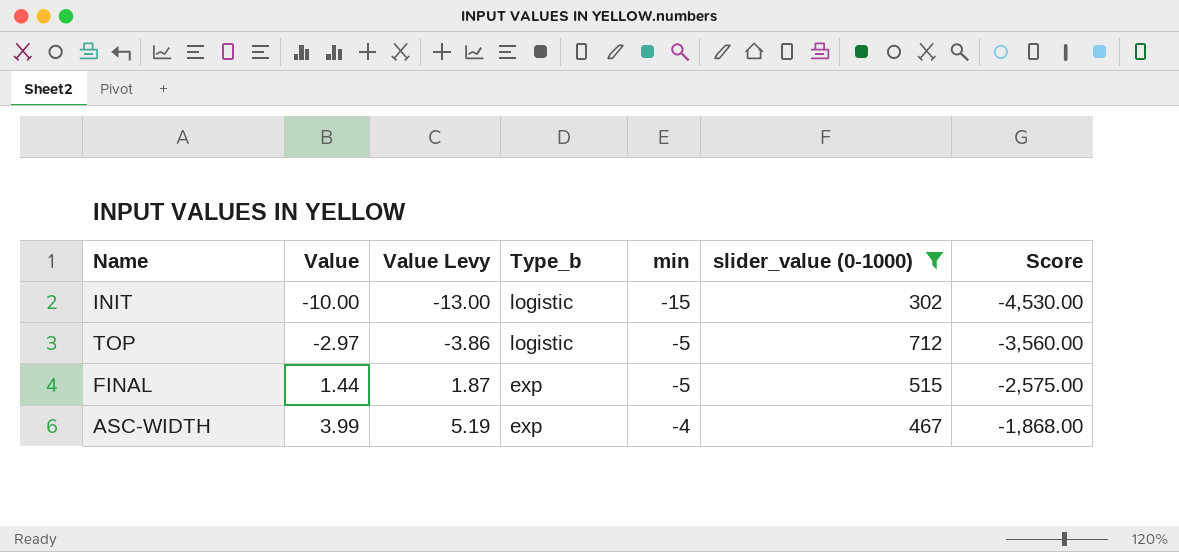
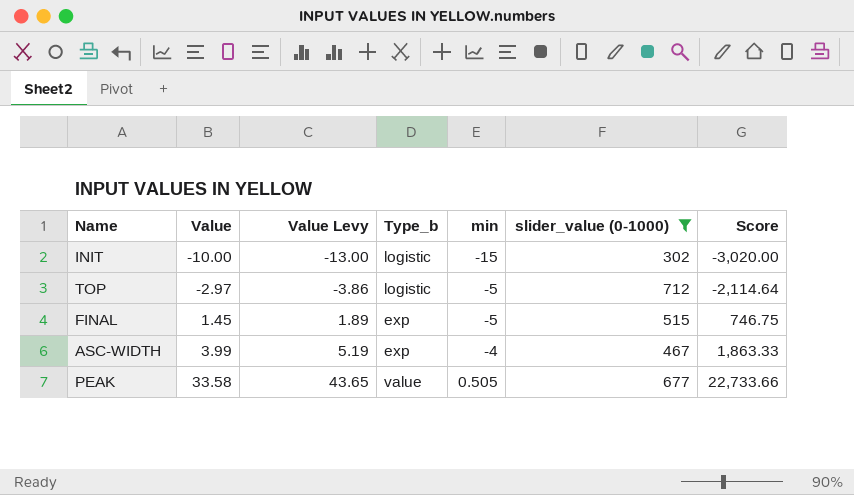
column Score | formula: [min] * [slider_value (0-1000)] -> [Value] * [slider_value (0-1000)]
FINAL | Value: 1.44 -> 1.45
FINAL | Value Levy: 1.87 -> 1.89
row PEAK: none -> 33.58 | 43.65 | value | 0.505 | 677 | 22,733.66

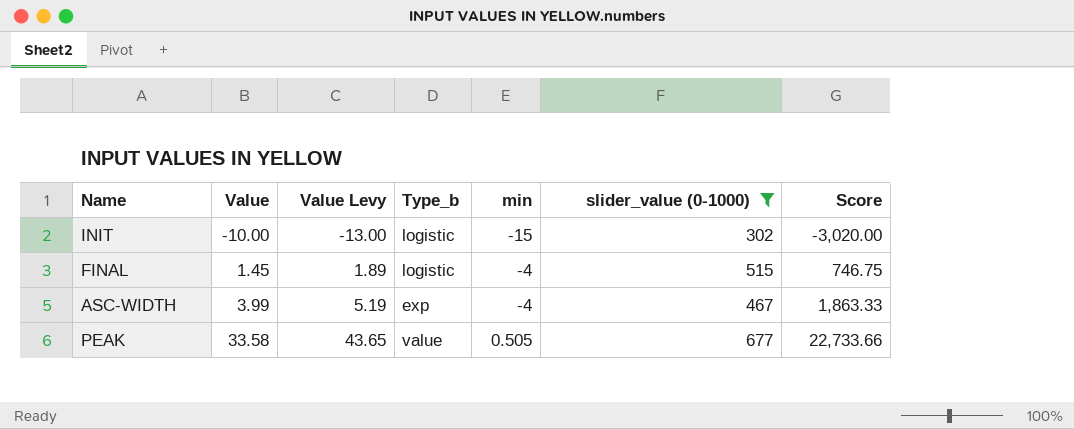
row TOP: -2.97 | -3.86 | logistic | -5 | 712 | -2,114.64 -> none
FINAL | Type_b: exp -> logistic
FINAL | min: -5 -> -4

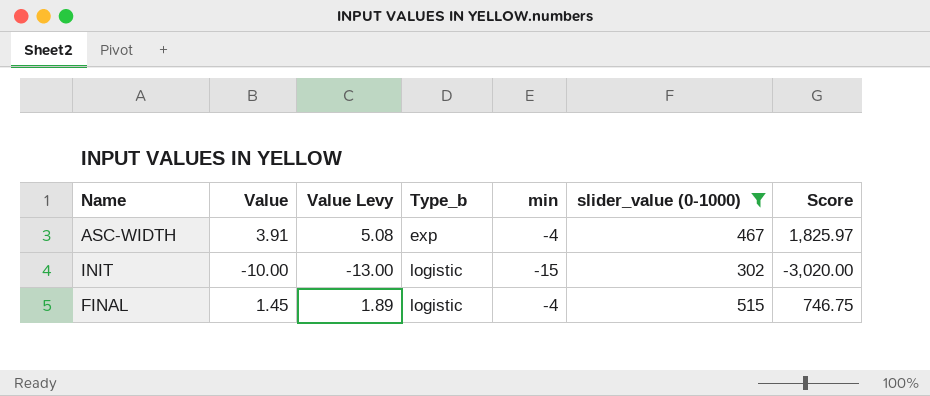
row order: Value ascending -> Type_b ascending
row PEAK: 33.58 | 43.65 | value | 0.505 | 677 | 22,733.66 -> none
ASC-WIDTH | Value: 3.99 -> 3.91
ASC-WIDTH | Value Levy: 5.19 -> 5.08
ASC-WIDTH | Score: 1,863.33 -> 1,825.97

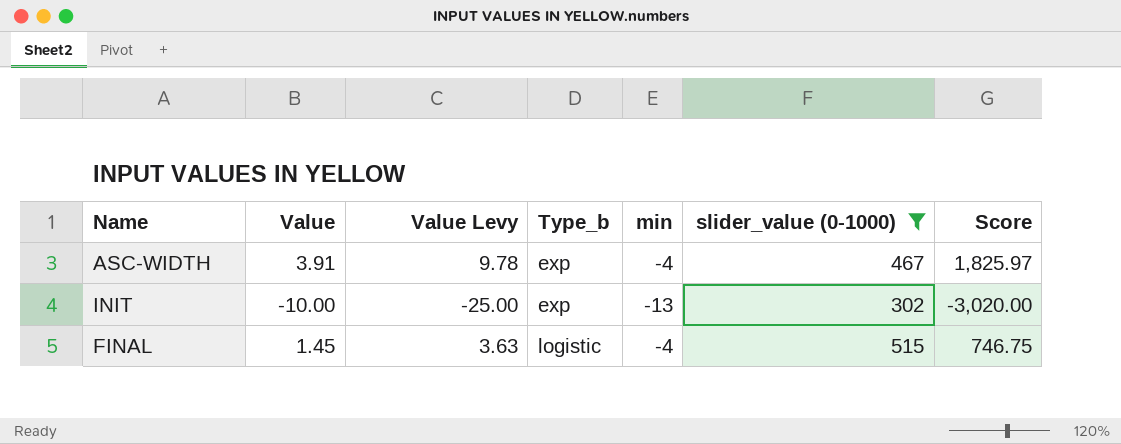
column Value Levy | formula: [Value] * 1.3 -> [Value] * 2.5
INIT | Type_b: logistic -> exp
INIT | min: -15 -> -13

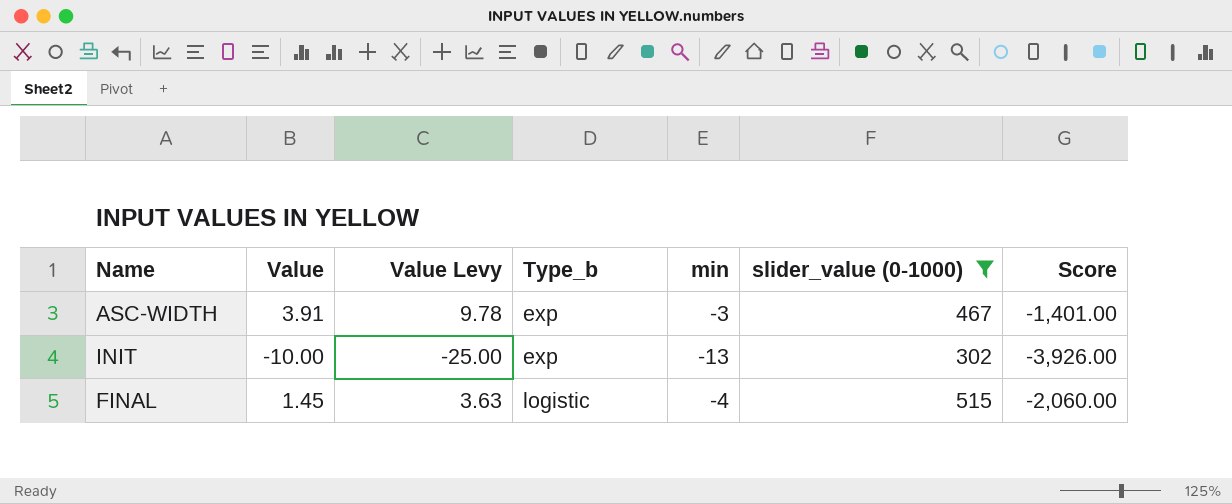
column Score | formula: [Value] * [slider_value (0-1000)] -> [min] * [slider_value (0-1000)]
ASC-WIDTH | min: -4 -> -3

